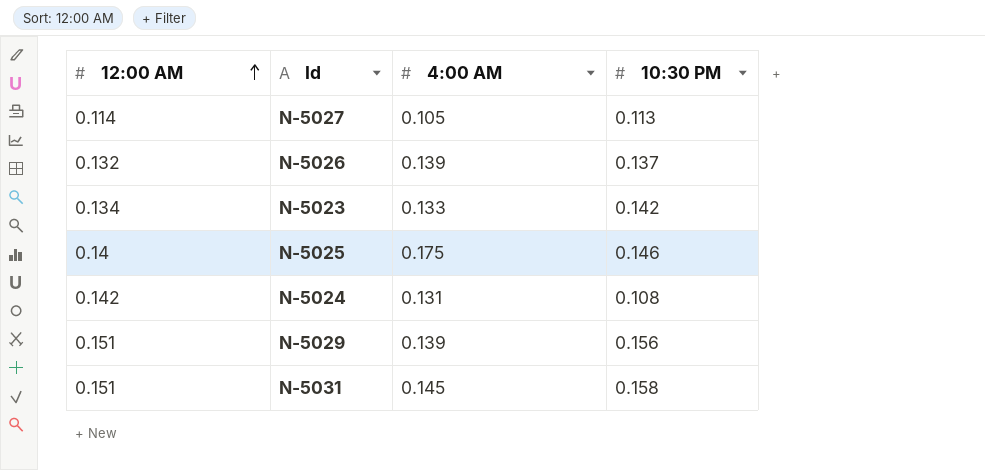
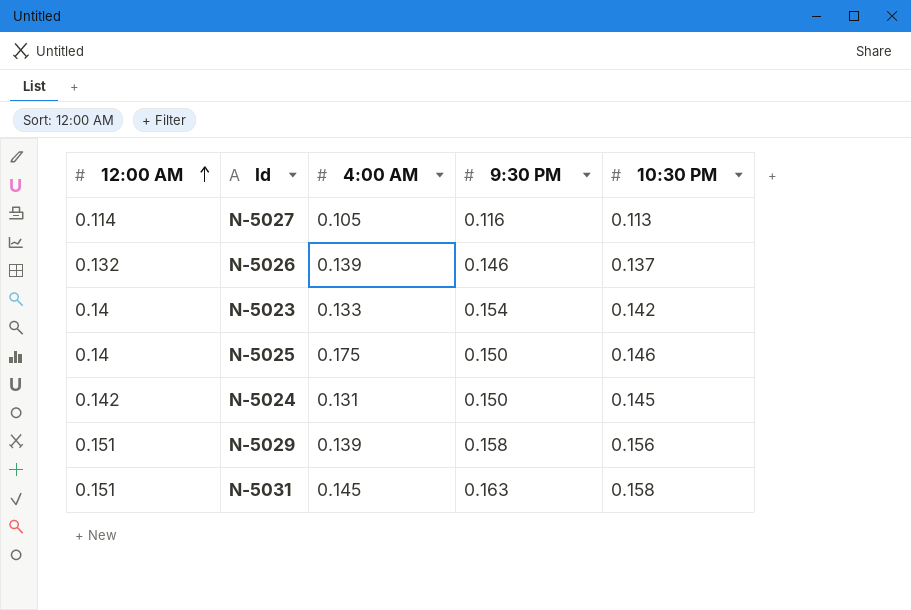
column 9:30 PM | position: none -> 4
N-5023 | 12:00 AM: 0.134 -> 0.14
N-5024 | 10:30 PM: 0.108 -> 0.145

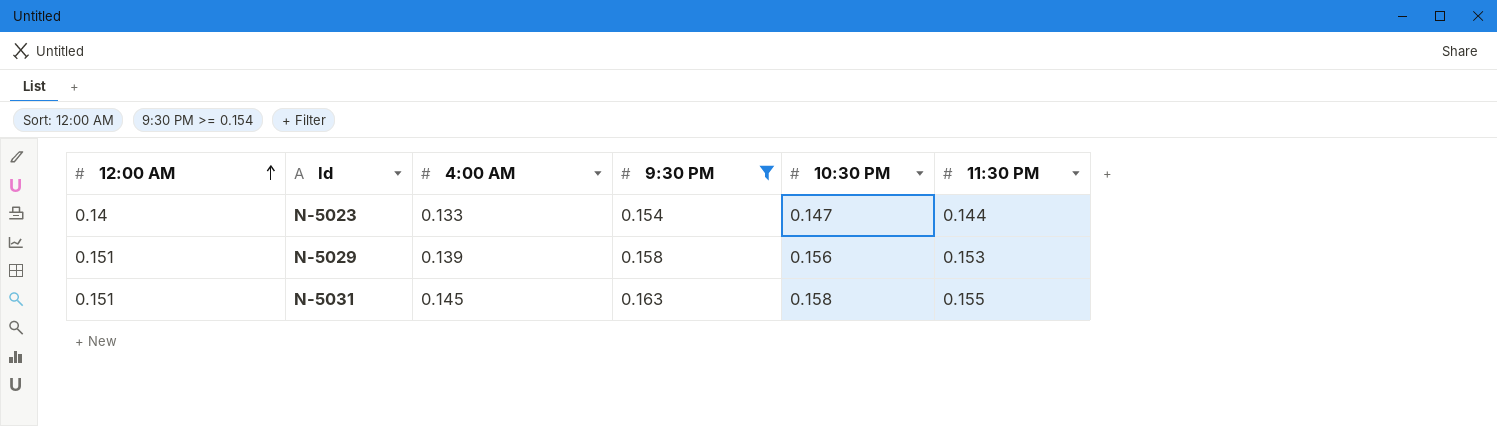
filter: none -> 9:30 PM >= 0.154
column 11:30 PM | position: none -> 6
N-5023 | 10:30 PM: 0.142 -> 0.147

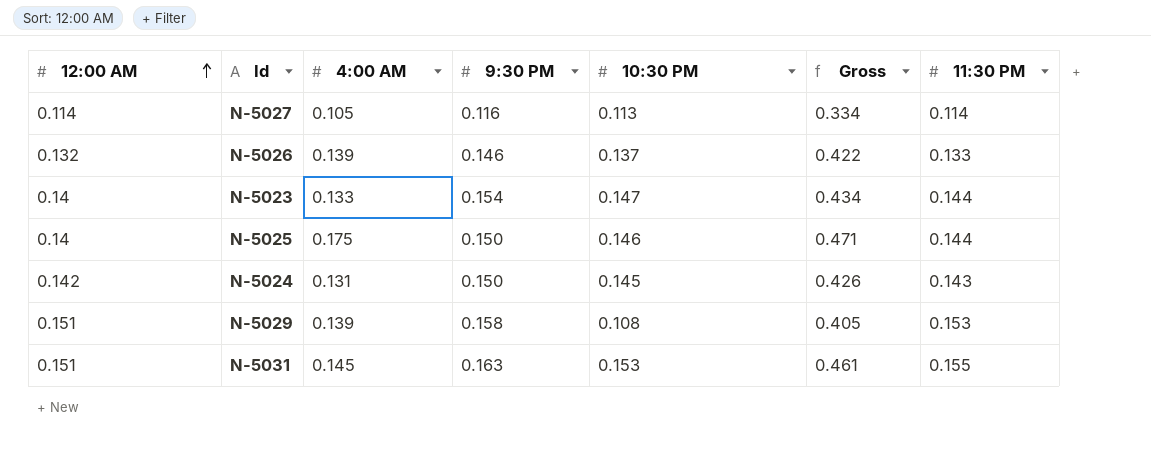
filter: 9:30 PM >= 0.154 -> none
column Gross | formula: none -> [4:00 AM] + [9:30 PM] + [10:30 PM]
N-5029 | 10:30 PM: 0.156 -> 0.108
N-5031 | 10:30 PM: 0.158 -> 0.153

